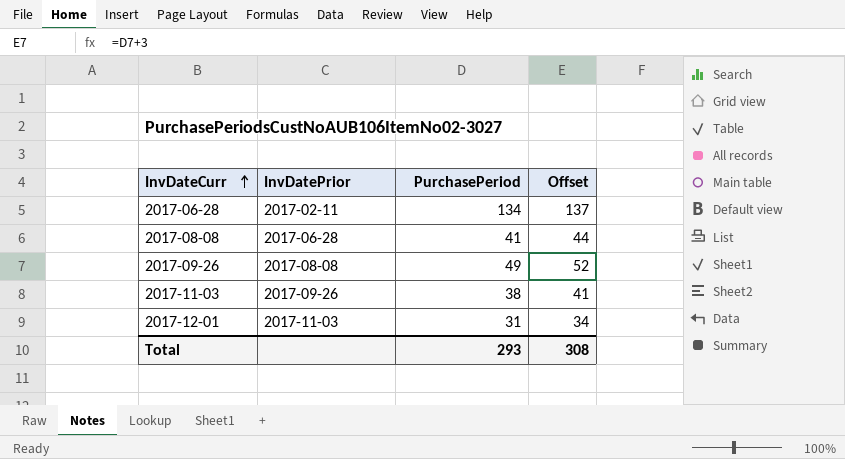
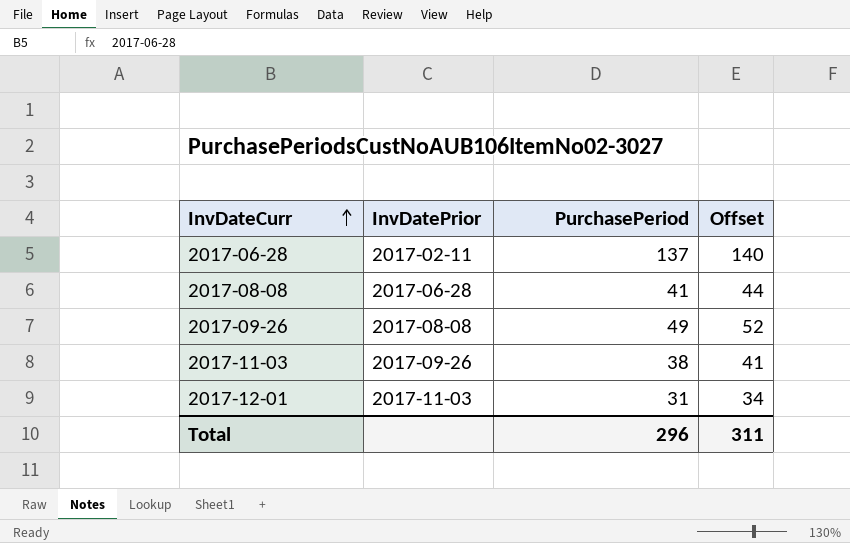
2017-06-28 | PurchasePeriod: 134 -> 137
2017-06-28 | Offset: 137 -> 140
Total | PurchasePeriod: 293 -> 296
Total | Offset: 308 -> 311

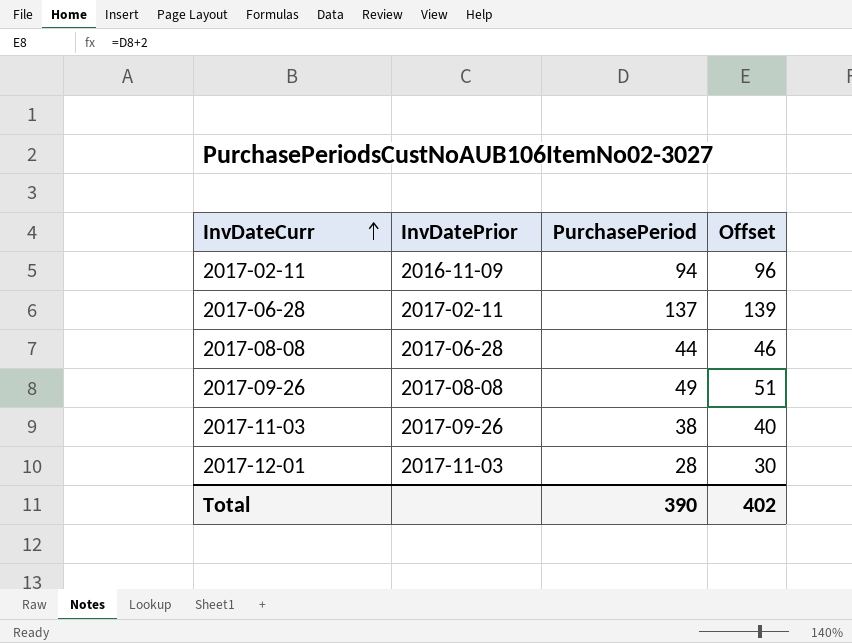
column Offset | formula: [PurchasePeriod] + 3 -> [PurchasePeriod] + 2
row 2017-02-11: none -> 2016-11-09 | 94 | 96
2017-08-08 | PurchasePeriod: 41 -> 44
2017-12-01 | PurchasePeriod: 31 -> 28
Total | PurchasePeriod: 296 -> 390
Total | Offset: 311 -> 402

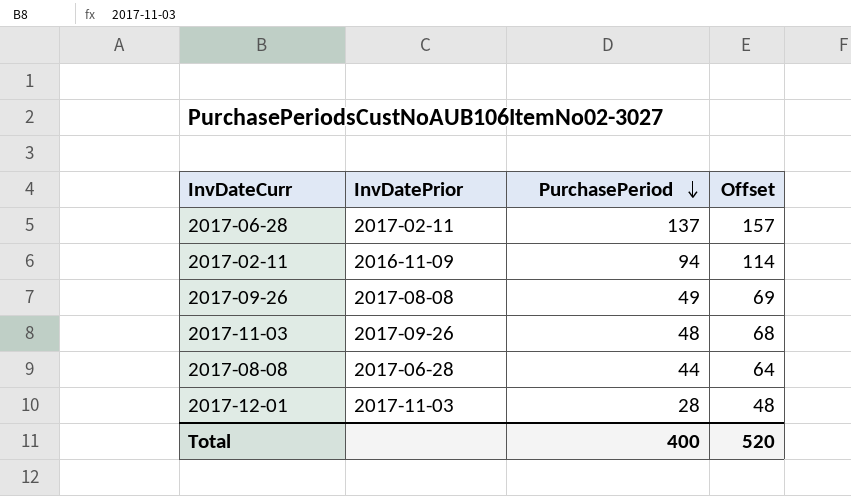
row order: InvDateCurr ascending -> PurchasePeriod descending
column Offset | formula: [PurchasePeriod] + 2 -> [PurchasePeriod] + 20
2017-11-03 | PurchasePeriod: 38 -> 48
Total | PurchasePeriod: 390 -> 400
Total | Offset: 402 -> 520

